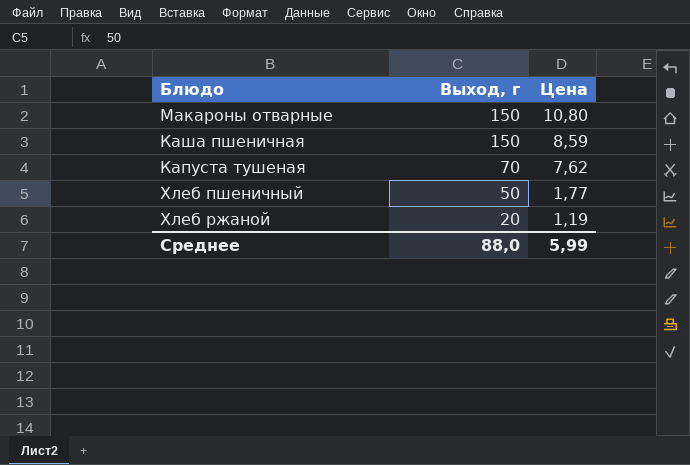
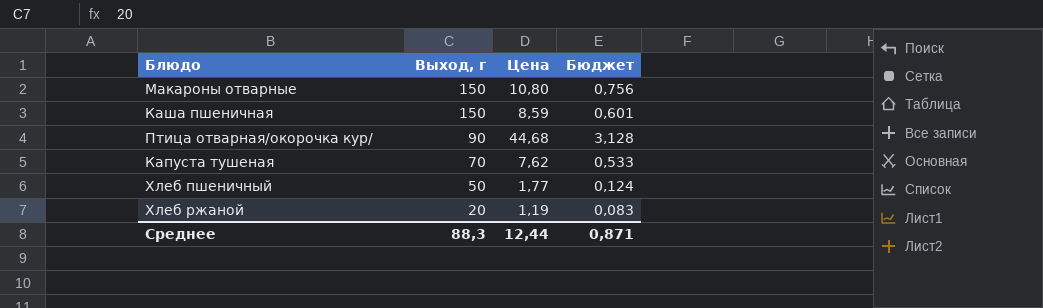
column Бюджет | formula: none -> [Цена] * 0,07
row Птица отварная/окорочка кур/: none -> 90 | 44,68 | 3,128
Среднее | Выход, г: 88,0 -> 88,3
Среднее | Цена: 5,99 -> 12,44

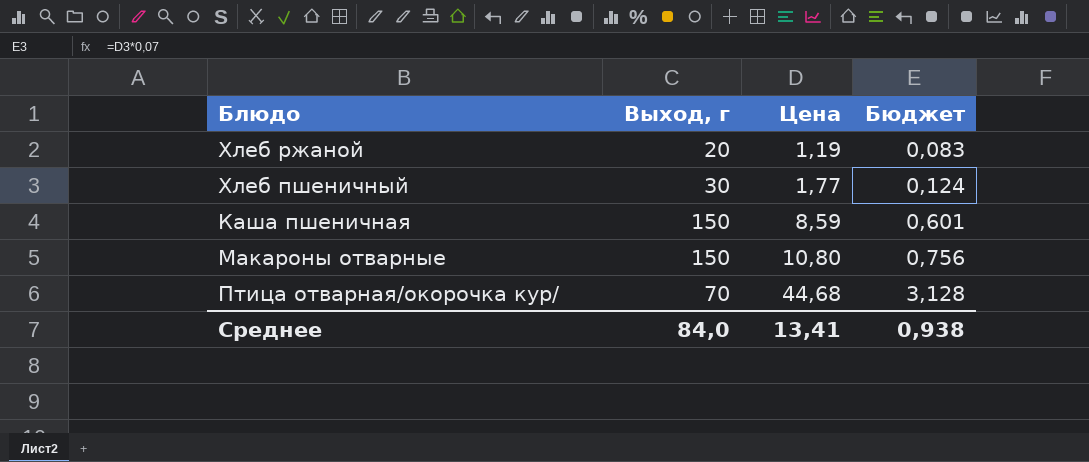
row order: Выход, г descending -> Цена ascending
row Капуста тушеная: 70 | 7,62 | 0,533 -> none
Хлеб пшеничный | Выход, г: 50 -> 30
Птица отварная/окорочка кур/ | Выход, г: 90 -> 70
Среднее | Выход, г: 88,3 -> 84,0
Среднее | Цена: 12,44 -> 13,41
Среднее | Бюджет: 0,871 -> 0,938

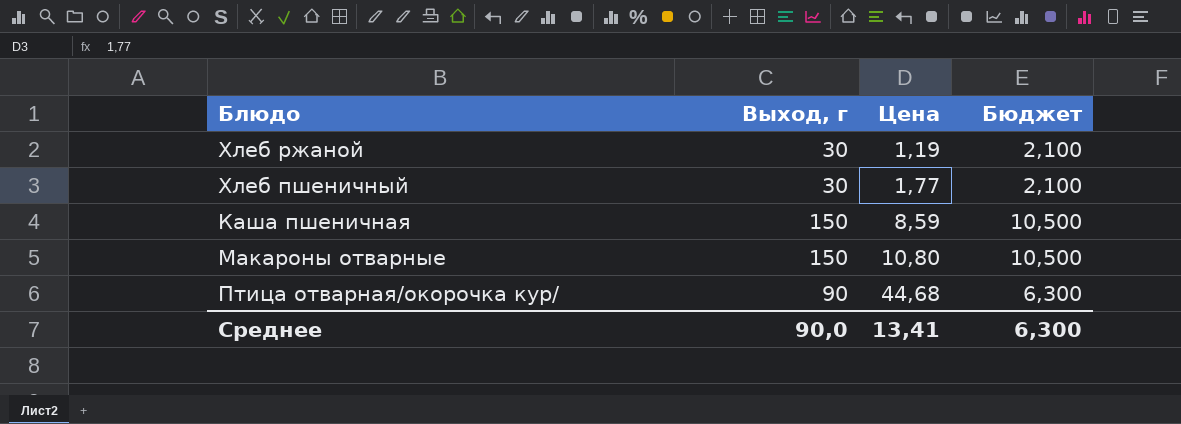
column Бюджет | formula: [Цена] * 0,07 -> [Выход, г] * 0,07
Хлеб ржаной | Выход, г: 20 -> 30
Птица отварная/окорочка кур/ | Выход, г: 70 -> 90
Среднее | Выход, г: 84,0 -> 90,0
Среднее | Бюджет: 0,938 -> 6,300

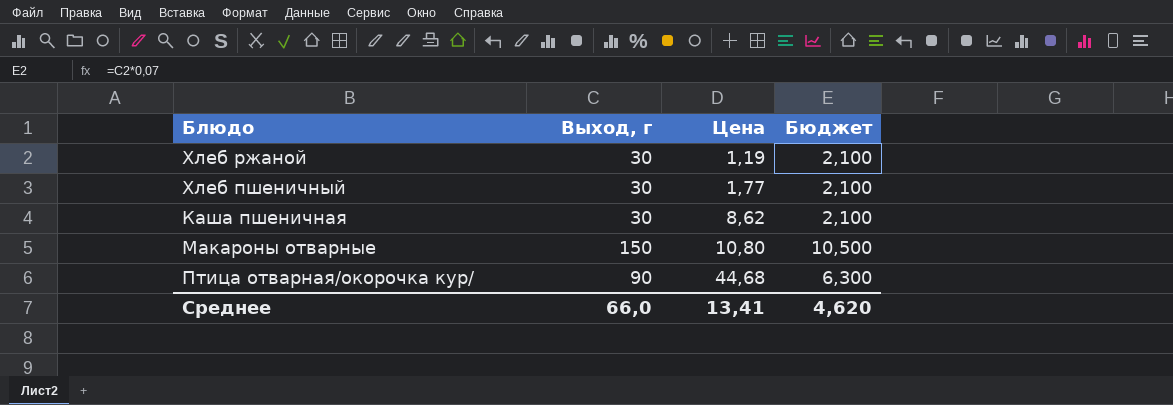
Каша пшеничная | Выход, г: 150 -> 30
Каша пшеничная | Цена: 8,59 -> 8,62
Каша пшеничная | Бюджет: 10,500 -> 2,100
Среднее | Выход, г: 90,0 -> 66,0
Среднее | Бюджет: 6,300 -> 4,620

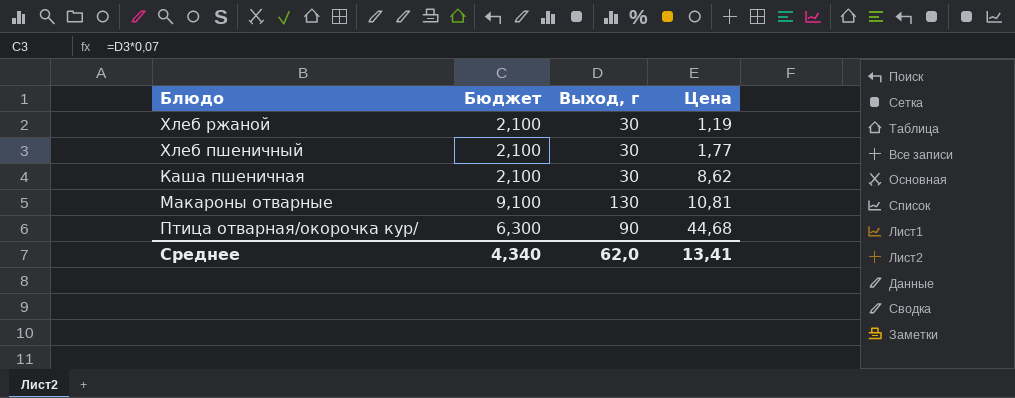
column Бюджет | position: 4 -> 2
Макароны отварные | Бюджет: 10,500 -> 9,100
Макароны отварные | Выход, г: 150 -> 130
Макароны отварные | Цена: 10,80 -> 10,81
Среднее | Бюджет: 4,620 -> 4,340
Среднее | Выход, г: 66,0 -> 62,0

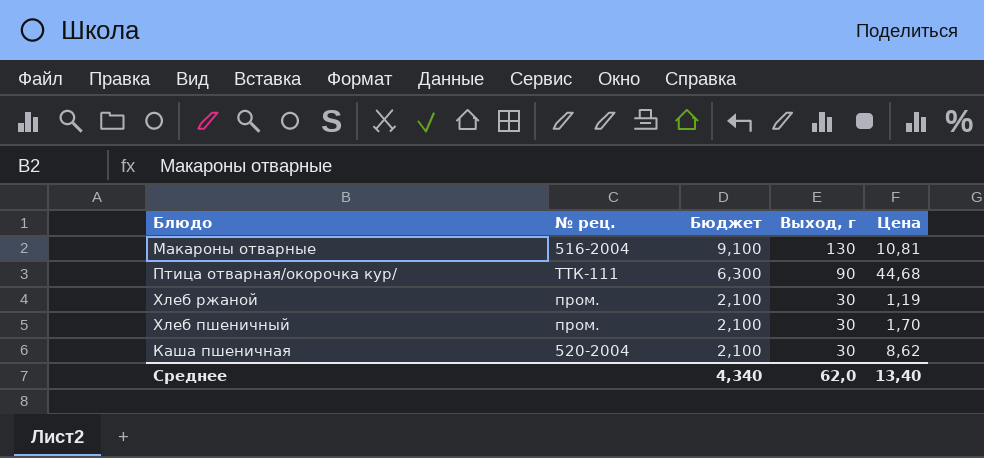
row order: Цена ascending -> Бюджет descending
column № рец. | position: none -> 2
Хлеб пшеничный | Цена: 1,77 -> 1,70
Среднее | Цена: 13,41 -> 13,40

